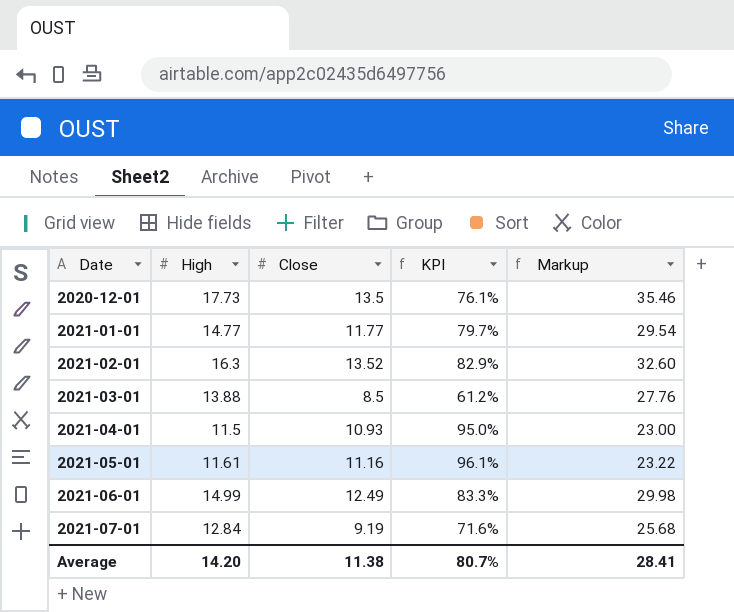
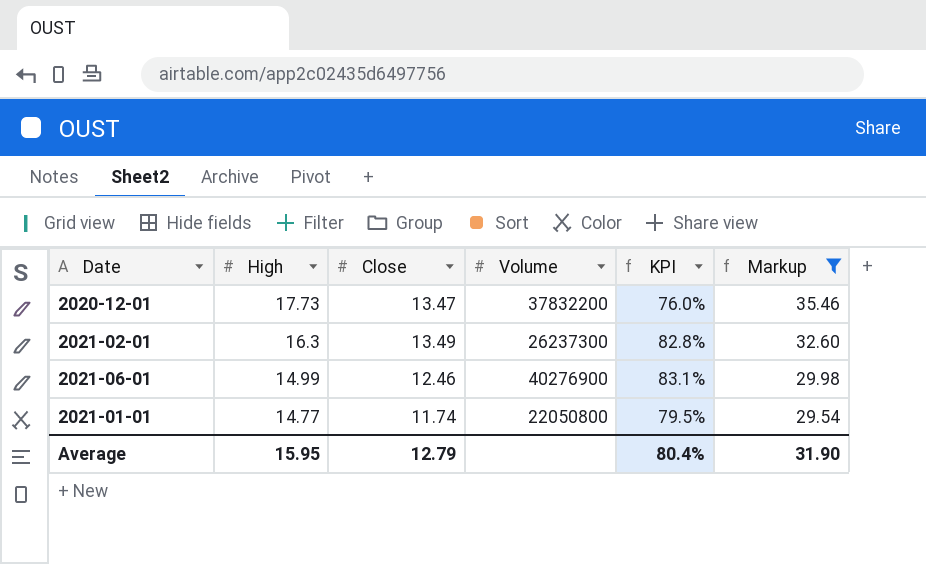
filter: none -> Markup >= 29.54
row order: Date ascending -> High descending
column Volume | position: none -> 4
2020-12-01 | Close: 13.5 -> 13.47
2020-12-01 | KPI: 76.1% -> 76.0%
2021-02-01 | Close: 13.52 -> 13.49
2021-02-01 | KPI: 82.9% -> 82.8%
2021-06-01 | Close: 12.49 -> 12.46
2021-06-01 | KPI: 83.3% -> 83.1%
2021-01-01 | Close: 11.77 -> 11.74
2021-01-01 | KPI: 79.7% -> 79.5%
Average | High: 14.20 -> 15.95
Average | Close: 11.38 -> 12.79
Average | KPI: 80.7% -> 80.4%
Average | Markup: 28.41 -> 31.90

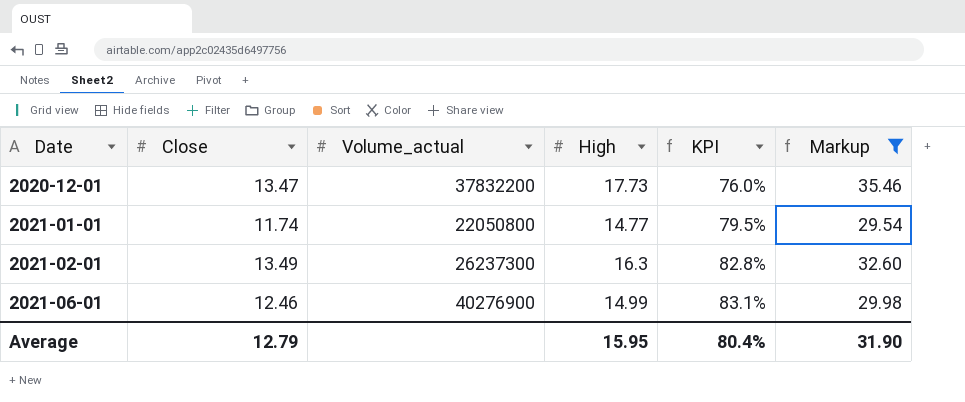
row order: High descending -> Date ascending
column name: Volume -> Volume_actual
column High | position: 2 -> 4

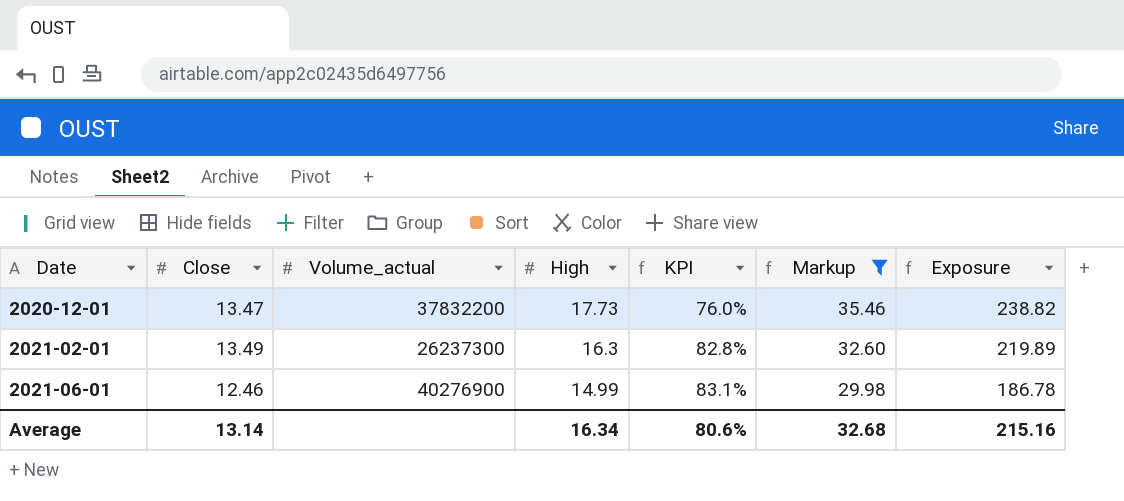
column Exposure | formula: none -> [Close] * [High]
row 2021-01-01: 11.74 | 22050800 | 14.77 | 79.5% | 29.54 -> none
Average | Close: 12.79 -> 13.14
Average | High: 15.95 -> 16.34
Average | KPI: 80.4% -> 80.6%
Average | Markup: 31.90 -> 32.68

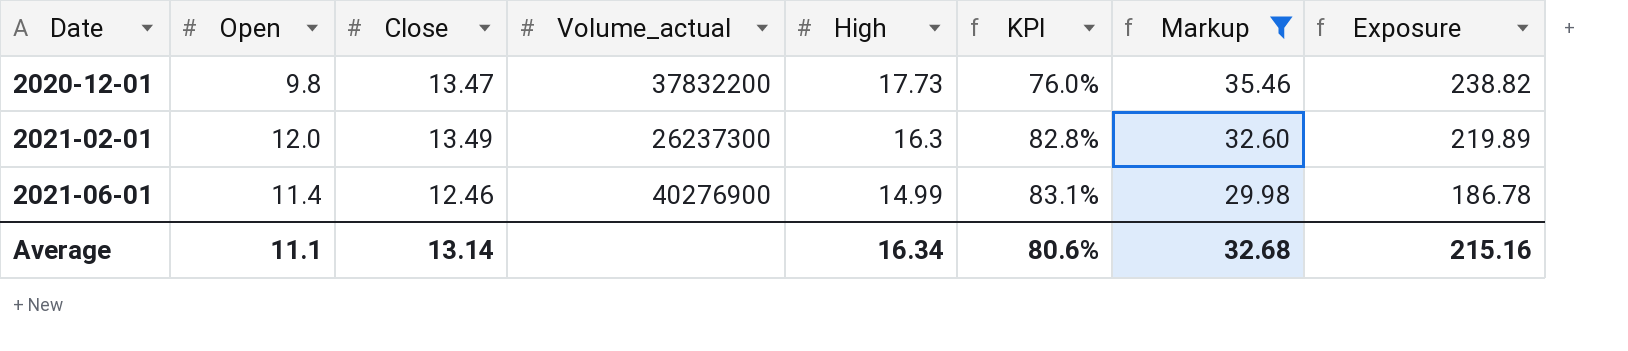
column Open | position: none -> 2

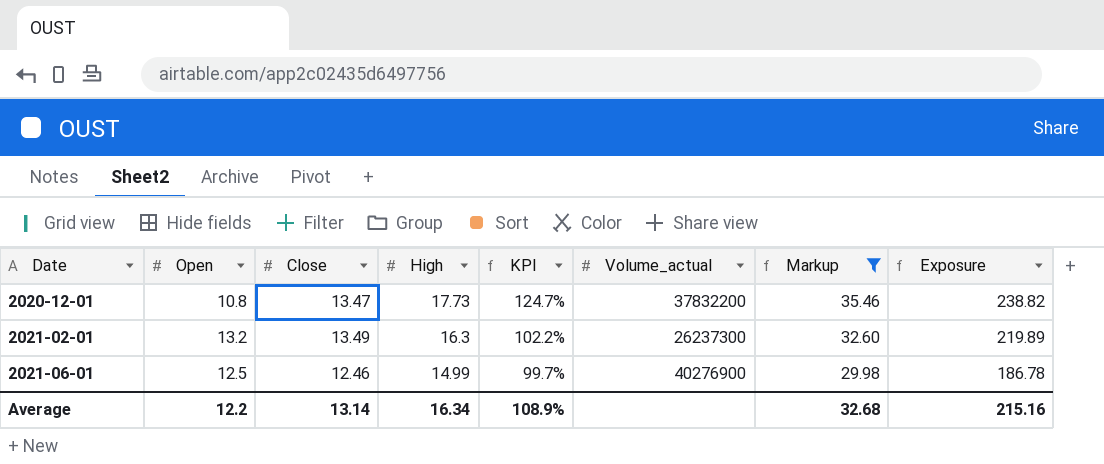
column KPI | formula: [Close] / [High] -> [Close] / [Open]
column Volume_actual | position: 4 -> 6
2020-12-01 | Open: 9.8 -> 10.8
2021-02-01 | Open: 12.0 -> 13.2
2021-06-01 | Open: 11.4 -> 12.5
Average | Open: 11.1 -> 12.2
Average | KPI: 80.6% -> 108.9%

